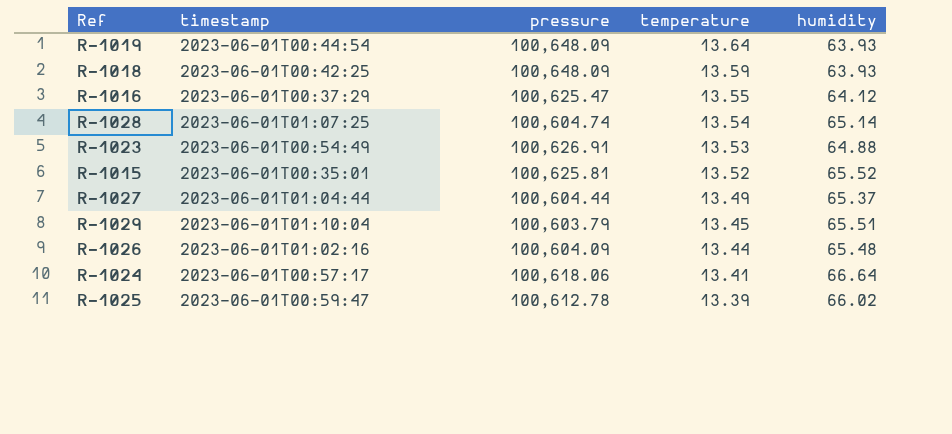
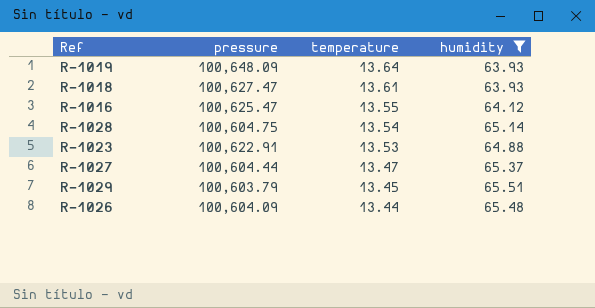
filter: none -> humidity <= 65.51
column timestamp | position: 2 -> none
R-1018 | pressure: 100,648.09 -> 100,627.47
R-1018 | temperature: 13.59 -> 13.61
R-1028 | pressure: 100,604.74 -> 100,604.75
R-1023 | pressure: 100,626.91 -> 100,622.91
R-1027 | temperature: 13.49 -> 13.47

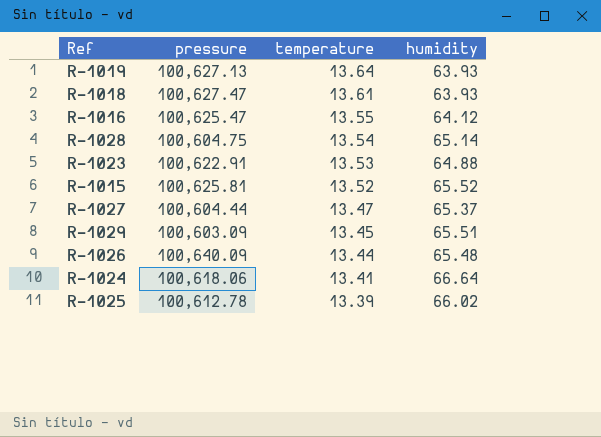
filter: humidity <= 65.51 -> none
R-1019 | pressure: 100,648.09 -> 100,627.13
R-1029 | pressure: 100,603.79 -> 100,603.09
R-1026 | pressure: 100,604.09 -> 100,640.09

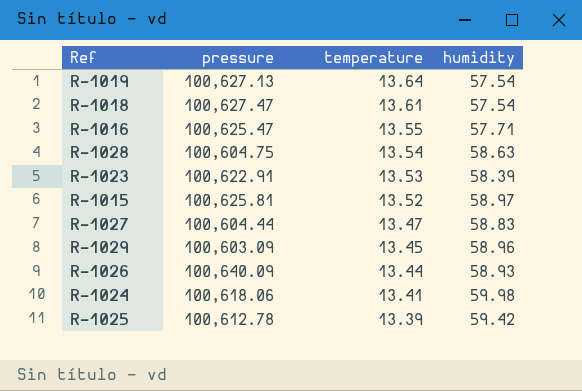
R-1019 | humidity: 63.93 -> 57.54
R-1018 | humidity: 63.93 -> 57.54
R-1016 | humidity: 64.12 -> 57.71
R-1028 | humidity: 65.14 -> 58.63
R-1023 | humidity: 64.88 -> 58.39
R-1015 | humidity: 65.52 -> 58.97
R-1027 | humidity: 65.37 -> 58.83
R-1029 | humidity: 65.51 -> 58.96
R-1026 | humidity: 65.48 -> 58.93
R-1024 | humidity: 66.64 -> 59.98
R-1025 | humidity: 66.02 -> 59.42

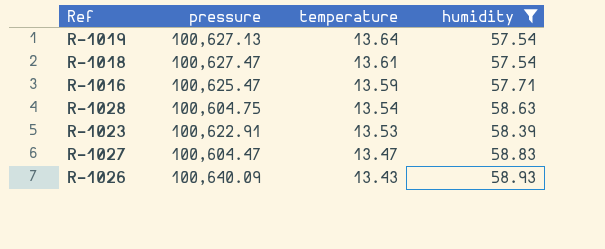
filter: none -> humidity <= 58.93
R-1016 | temperature: 13.55 -> 13.59
R-1027 | pressure: 100,604.44 -> 100,604.47
R-1026 | temperature: 13.44 -> 13.43

